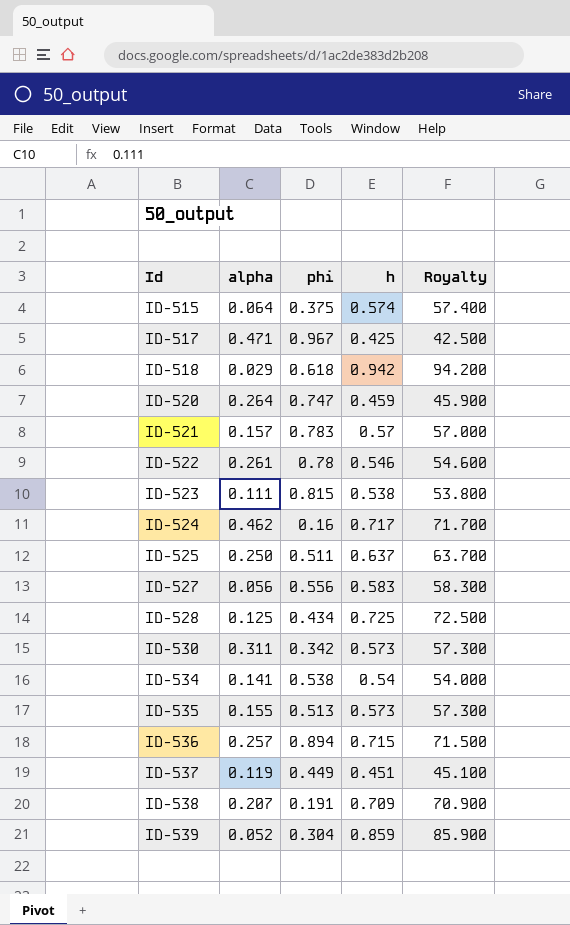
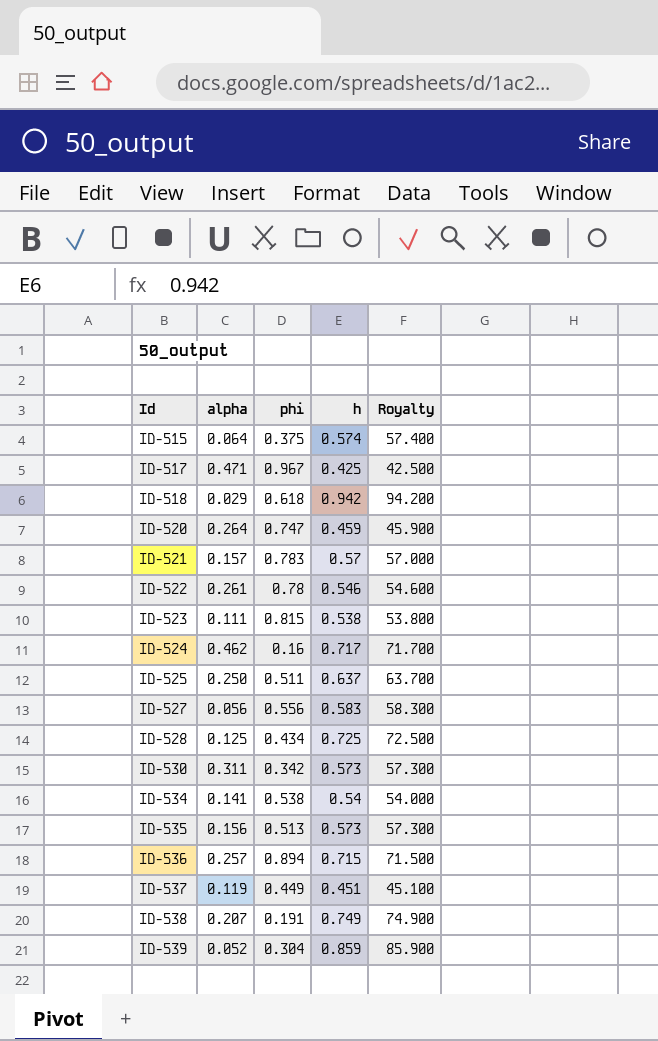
ID-535 | alpha: 0.155 -> 0.156
ID-538 | h: 0.709 -> 0.749
ID-538 | Royalty: 70.900 -> 74.900

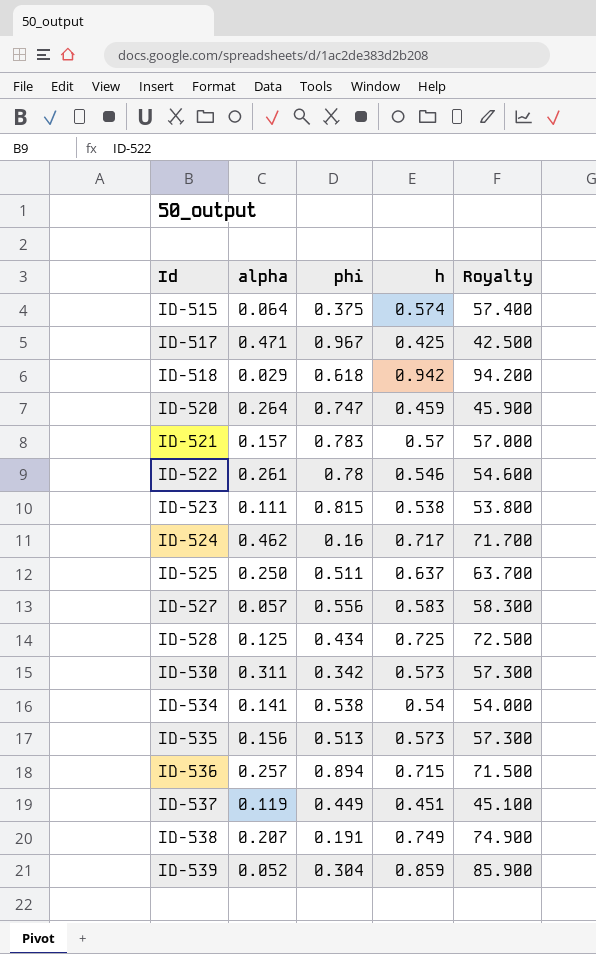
ID-527 | alpha: 0.056 -> 0.057

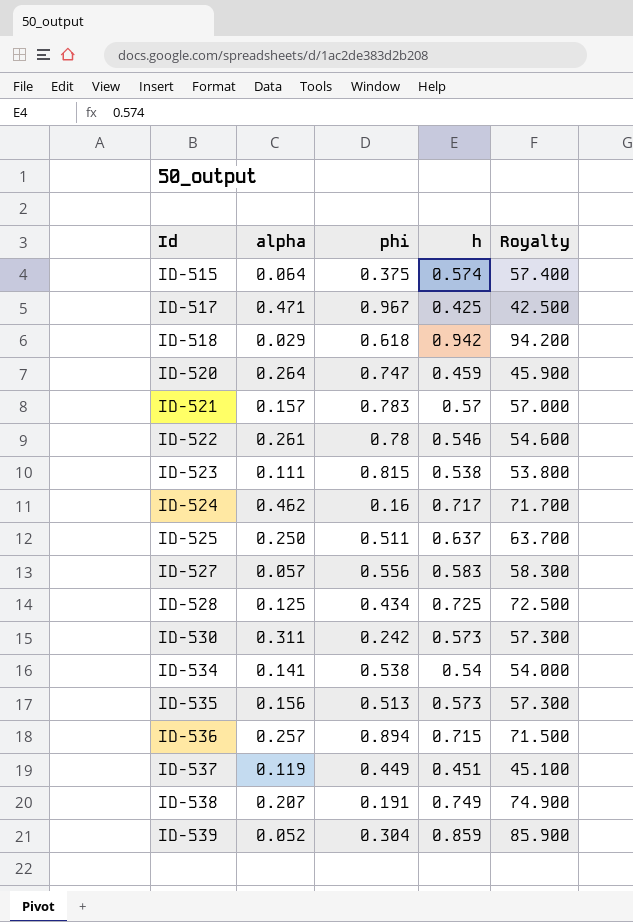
ID-530 | phi: 0.342 -> 0.242

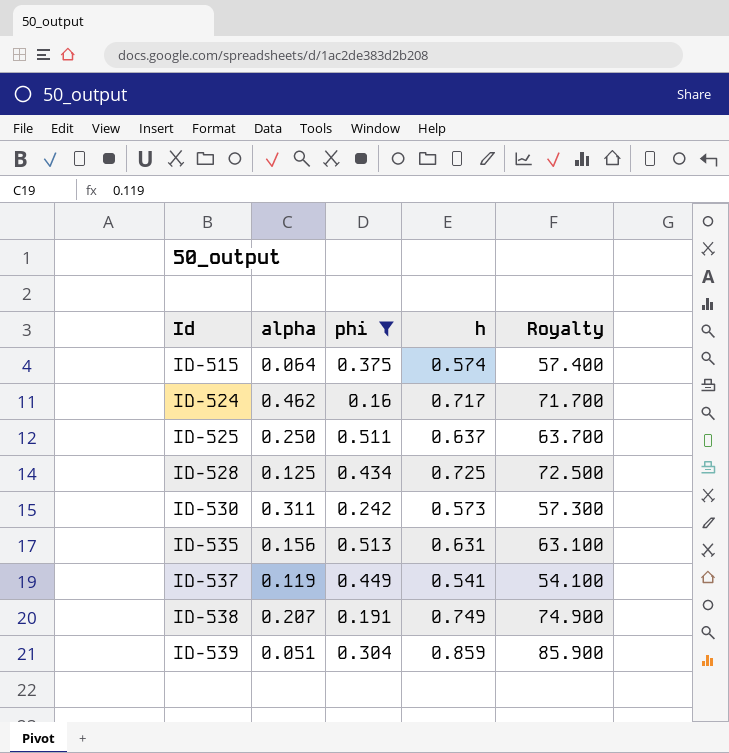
filter: none -> phi <= 0.513
ID-535 | h: 0.573 -> 0.631
ID-535 | Royalty: 57.300 -> 63.100
ID-537 | h: 0.451 -> 0.541
ID-537 | Royalty: 45.100 -> 54.100
ID-539 | alpha: 0.052 -> 0.051

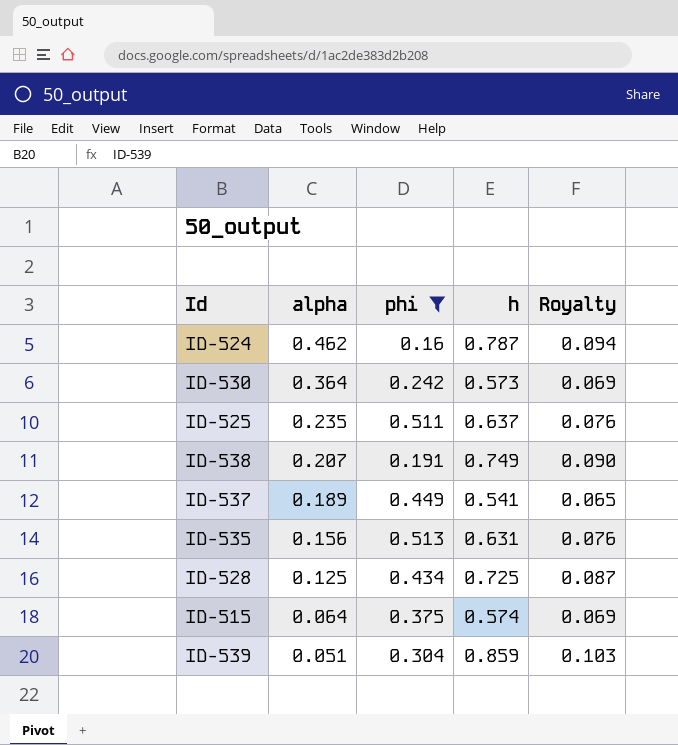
row order: Id ascending -> alpha descending
column Royalty | formula: [h] * 100 -> [h] * 0.12
ID-524 | h: 0.717 -> 0.787
ID-530 | alpha: 0.311 -> 0.364
ID-525 | alpha: 0.250 -> 0.235
ID-537 | alpha: 0.119 -> 0.189

